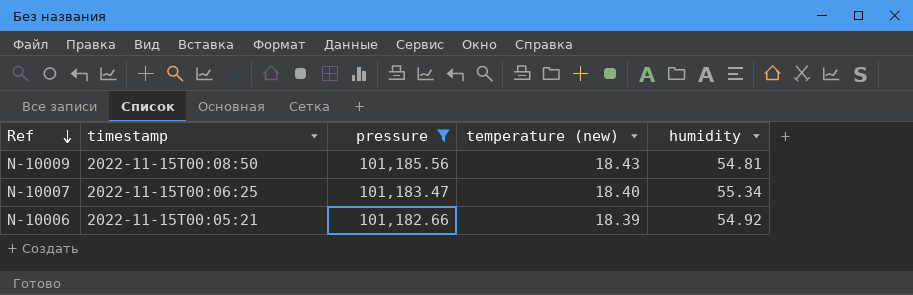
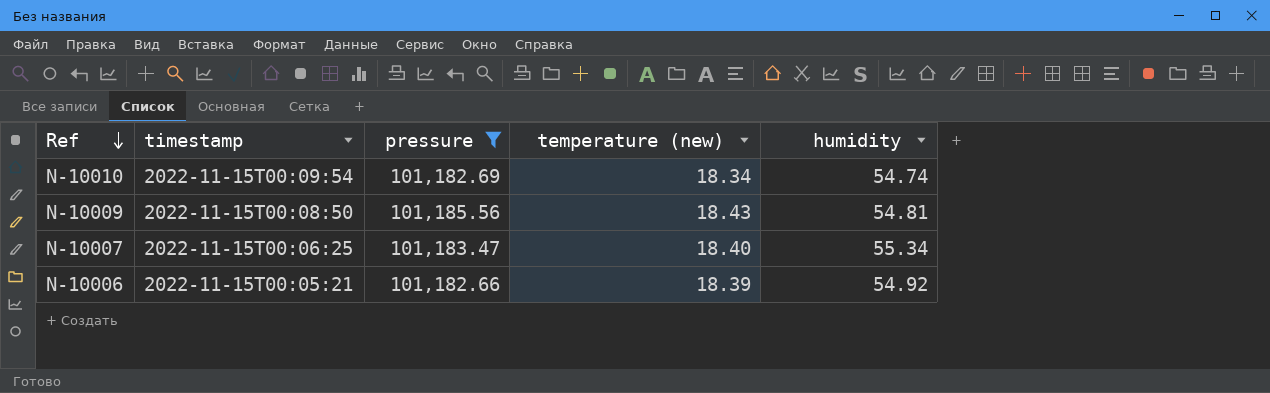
row N-10010: none -> 2022-11-15T00:09:54 | 101,182.69 | 18.34 | 54.74

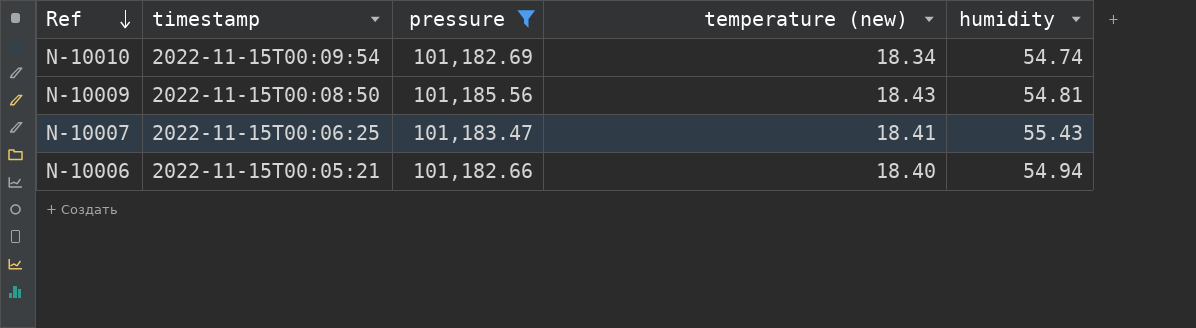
N-10007 | temperature (new): 18.40 -> 18.41
N-10007 | humidity: 55.34 -> 55.43
N-10006 | temperature (new): 18.39 -> 18.40
N-10006 | humidity: 54.92 -> 54.94

